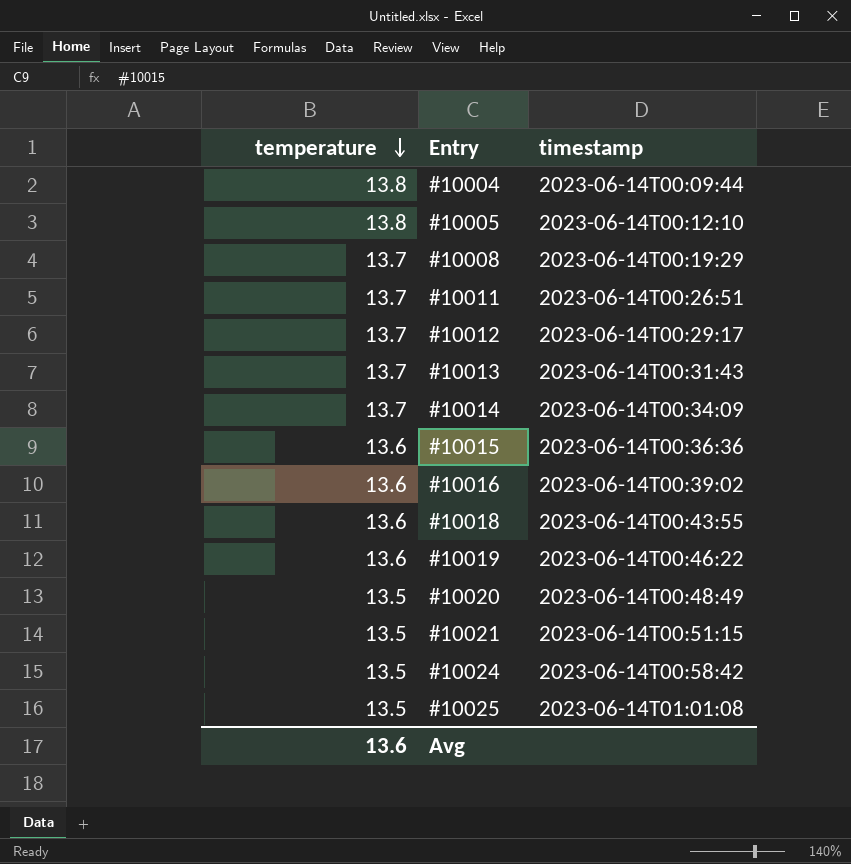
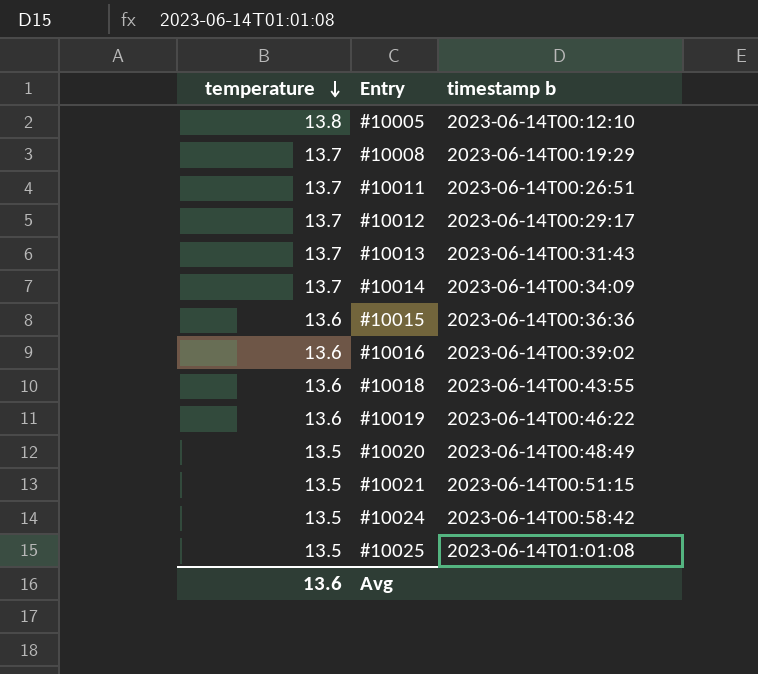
column name: timestamp -> timestamp b
row #10004: 13.8 | 2023-06-14T00:09:44 -> none

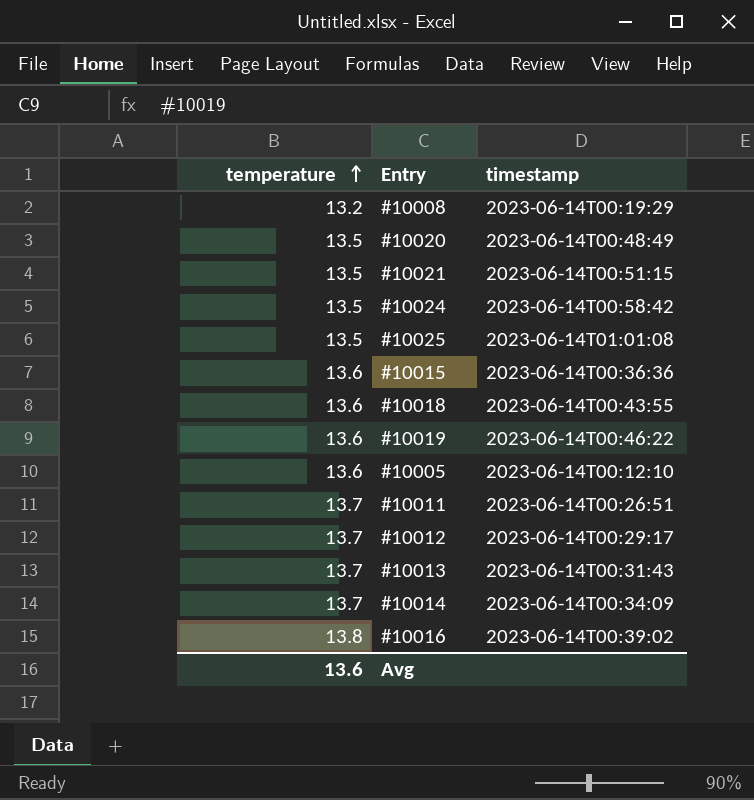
row order: temperature descending -> temperature ascending
column name: timestamp b -> timestamp
#10008 | temperature: 13.7 -> 13.2
#10005 | temperature: 13.8 -> 13.6
#10016 | temperature: 13.6 -> 13.8

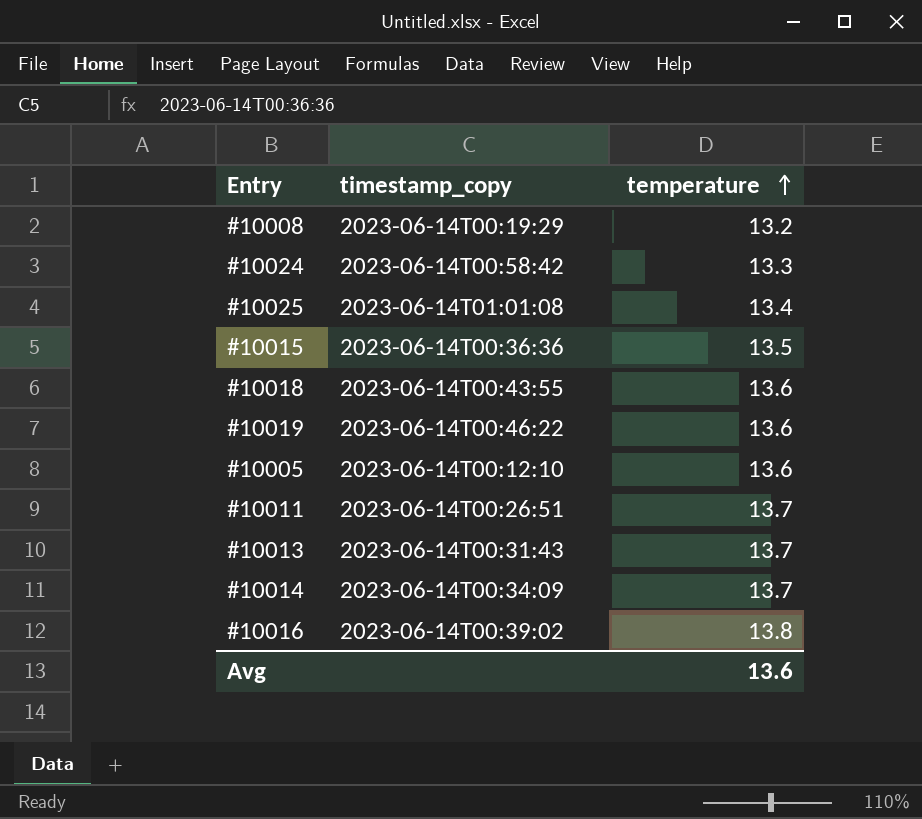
column name: timestamp -> timestamp_copy
column temperature | position: 1 -> 3
row #10020: 13.5 | 2023-06-14T00:48:49 -> none
row #10021: 13.5 | 2023-06-14T00:51:15 -> none
row #10012: 13.7 | 2023-06-14T00:29:17 -> none
#10024 | temperature: 13.5 -> 13.3
#10025 | temperature: 13.5 -> 13.4
#10015 | temperature: 13.6 -> 13.5

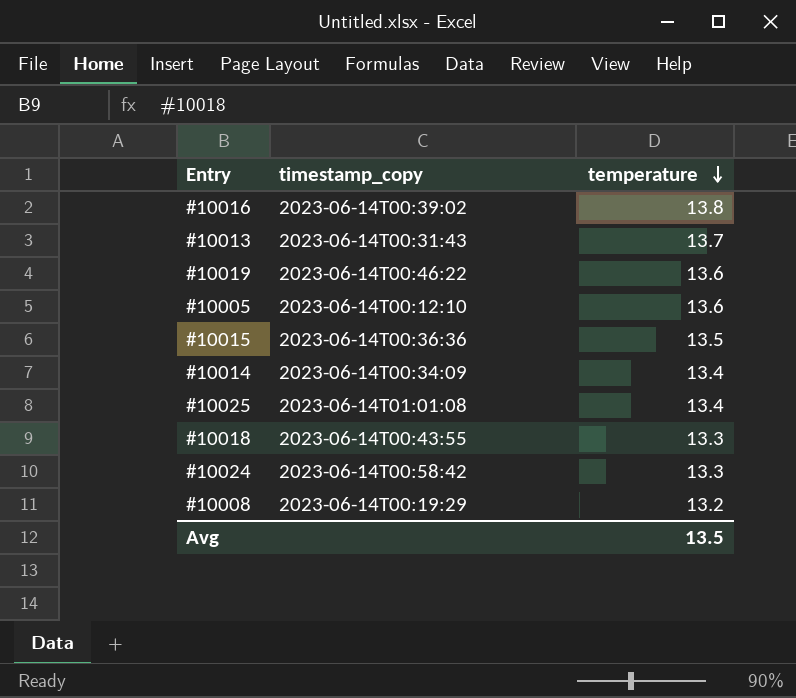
row order: temperature ascending -> temperature descending
row #10011: 2023-06-14T00:26:51 | 13.7 -> none
#10014 | temperature: 13.7 -> 13.4
#10018 | temperature: 13.6 -> 13.3
Avg | temperature: 13.6 -> 13.5

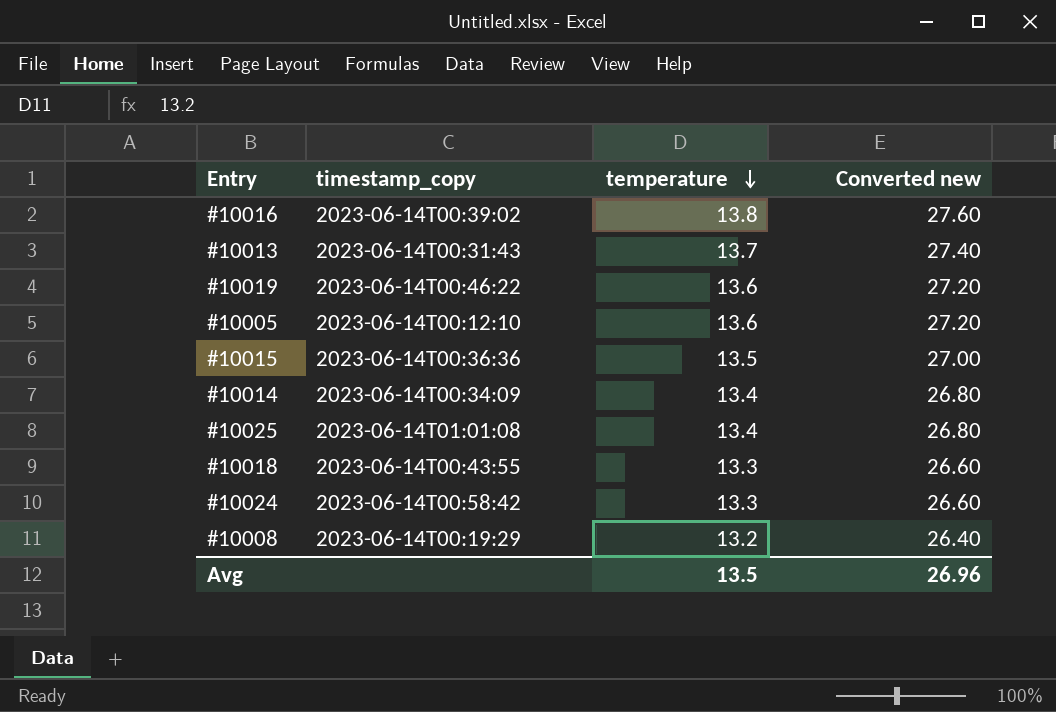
column Converted new | formula: none -> [temperature] * 2

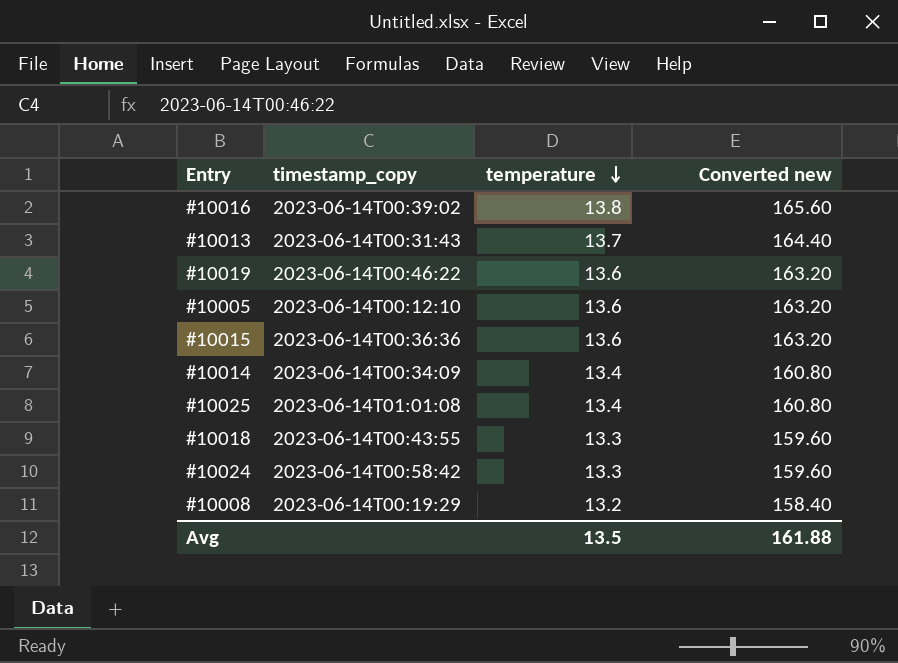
column Converted new | formula: [temperature] * 2 -> [temperature] * 12
#10015 | temperature: 13.5 -> 13.6
Avg | Converted new: 26.96 -> 161.88

